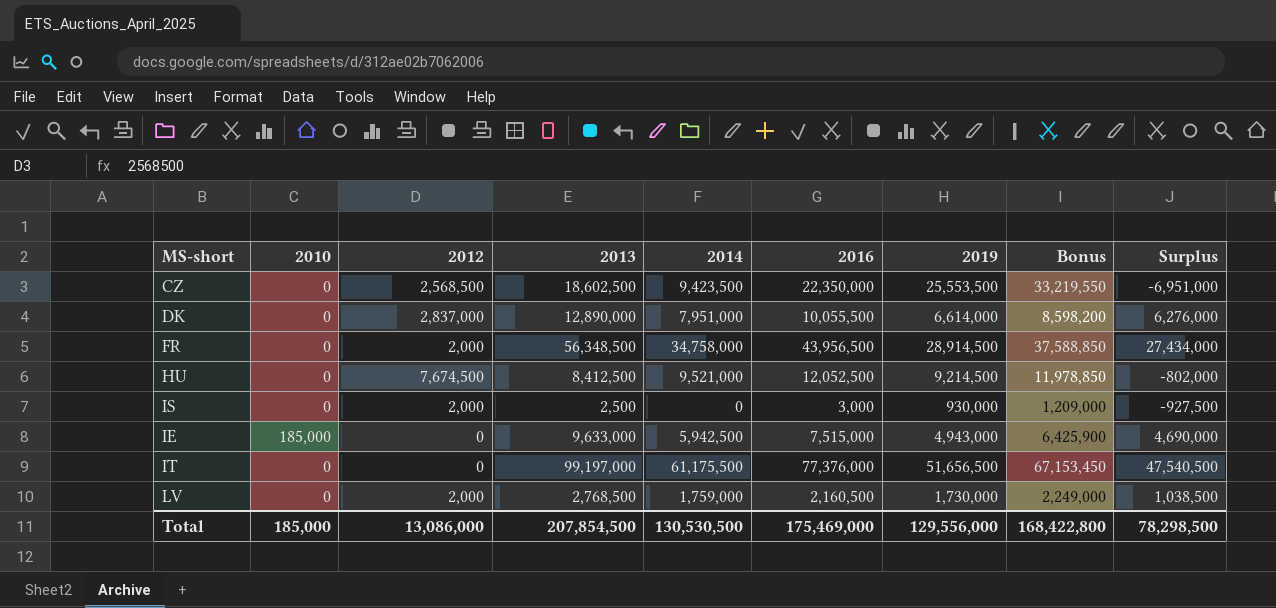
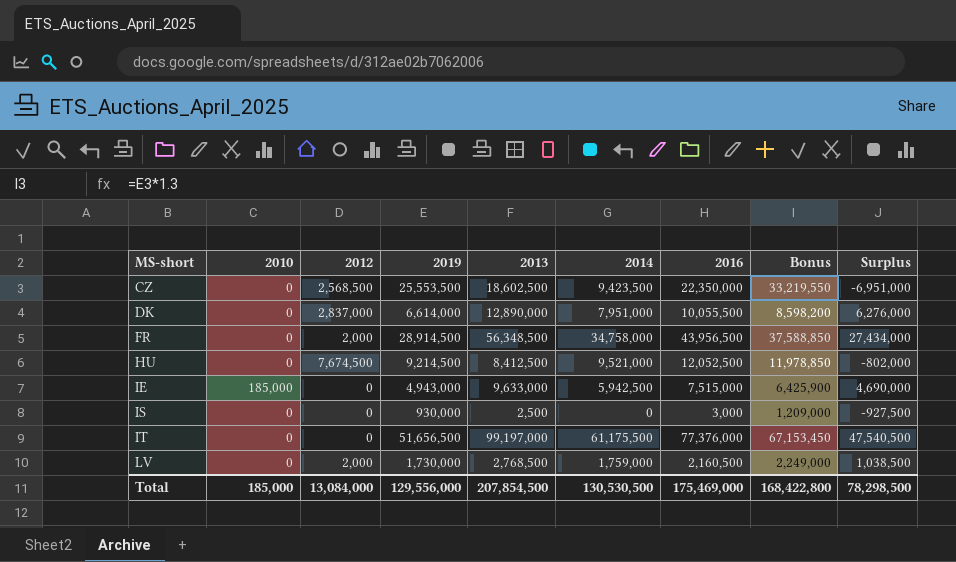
row order: none -> MS-short ascending
column 2019 | position: 7 -> 4
IS | 2012: 2,000 -> 0
Total | 2012: 13,086,000 -> 13,084,000

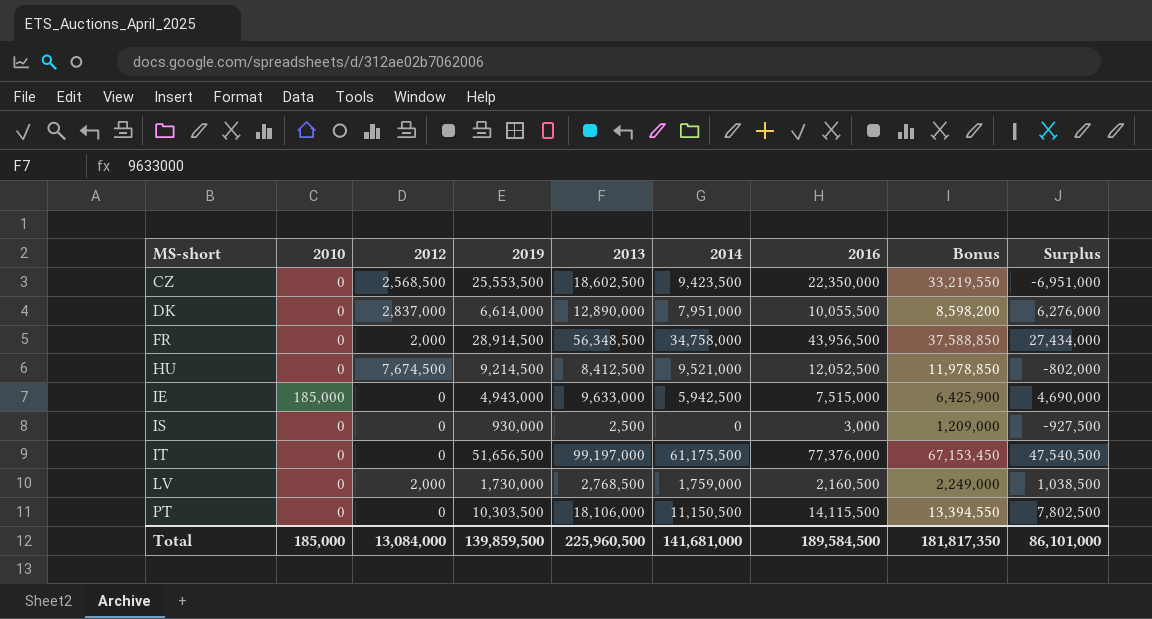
row PT: none -> 0 | 0 | 10,303,500 | 18,106,000 | 11,150,500 | 14,115,500 | 13,394,550 | 7,802,500
Total | 2019: 129,556,000 -> 139,859,500
Total | 2013: 207,854,500 -> 225,960,500
Total | 2014: 130,530,500 -> 141,681,000
Total | 2016: 175,469,000 -> 189,584,500
Total | Bonus: 168,422,800 -> 181,817,350
Total | Surplus: 78,298,500 -> 86,101,000

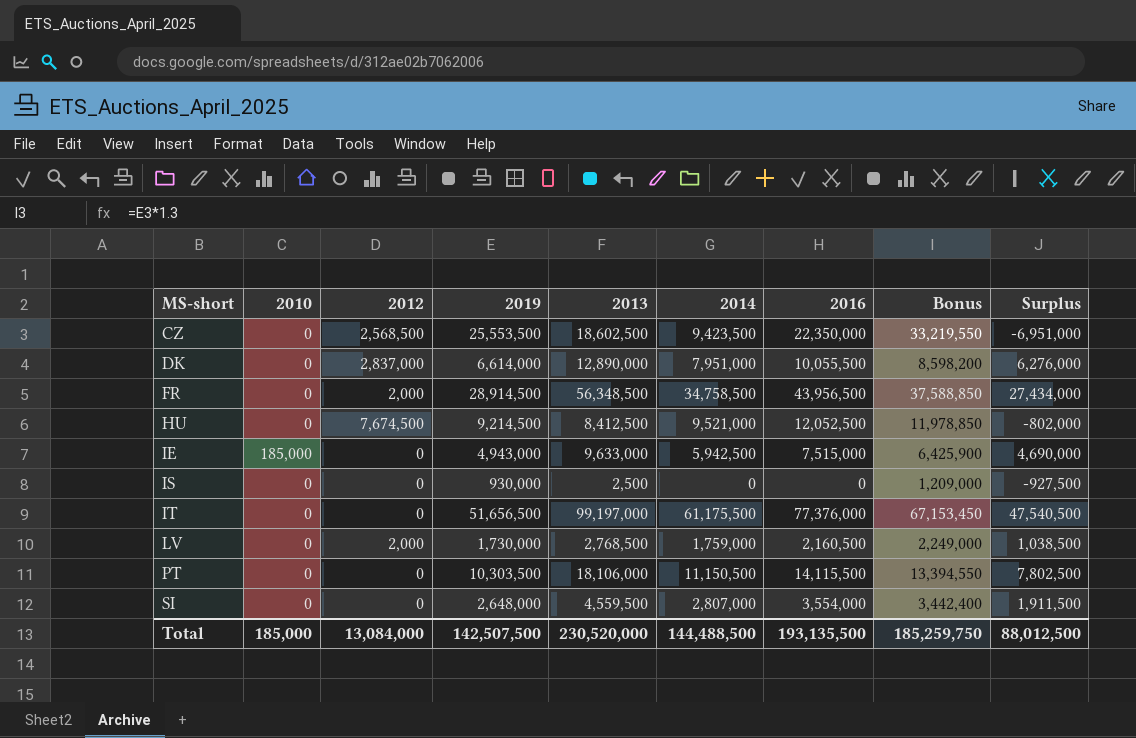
FR | 2014: 34,758,000 -> 34,758,500
IS | 2016: 3,000 -> 0
row SI: none -> 0 | 0 | 2,648,000 | 4,559,500 | 2,807,000 | 3,554,000 | 3,442,400 | 1,911,500
Total | 2019: 139,859,500 -> 142,507,500
Total | 2013: 225,960,500 -> 230,520,000
Total | 2014: 141,681,000 -> 144,488,500
Total | 2016: 189,584,500 -> 193,135,500
Total | Bonus: 181,817,350 -> 185,259,750
Total | Surplus: 86,101,000 -> 88,012,500

